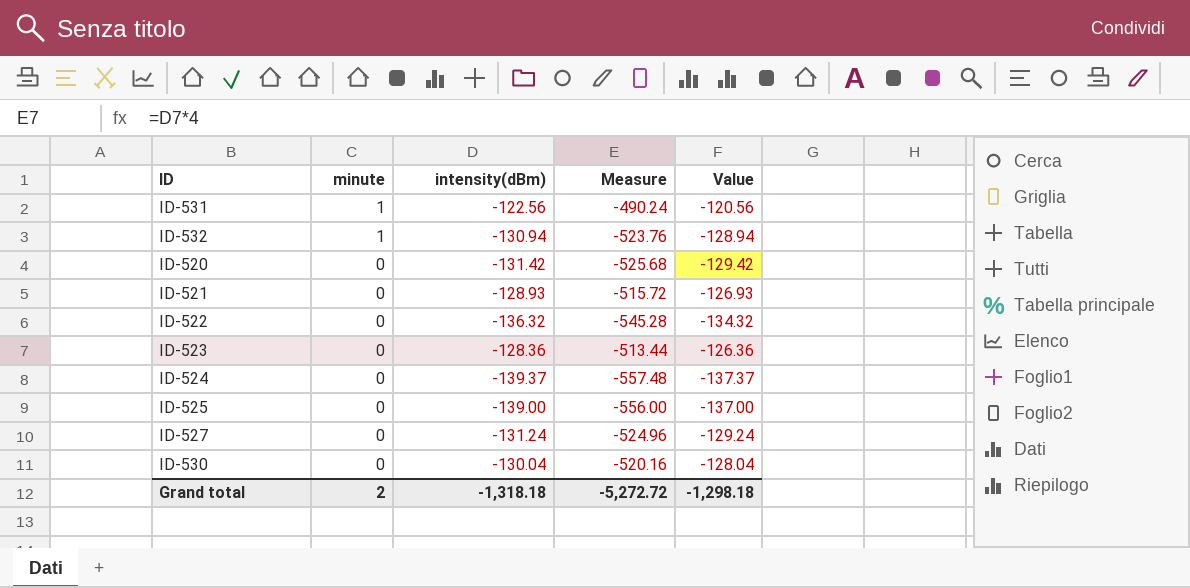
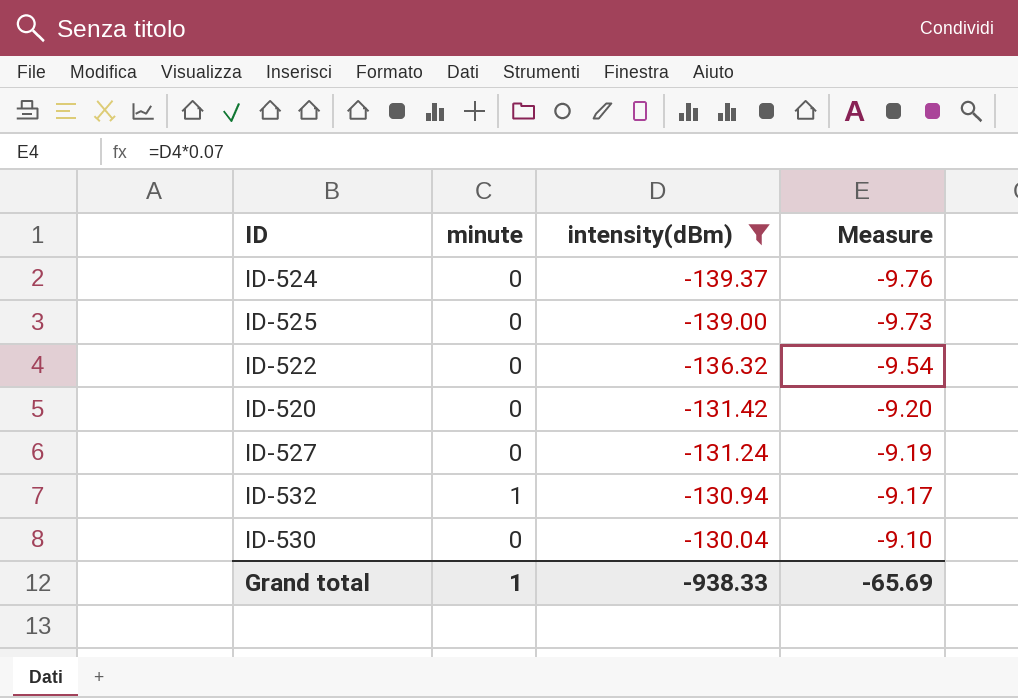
filter: none -> intensity(dBm) <= -130.04
row order: minute descending -> intensity(dBm) ascending
column Value | formula: [intensity(dBm)] + 2 -> none
column Measure | formula: [intensity(dBm)] * 4 -> [intensity(dBm)] * 0.07
Grand total | minute: 2 -> 1
Grand total | intensity(dBm): -1,318.18 -> -938.33
Grand total | Measure: -5,272.72 -> -65.69

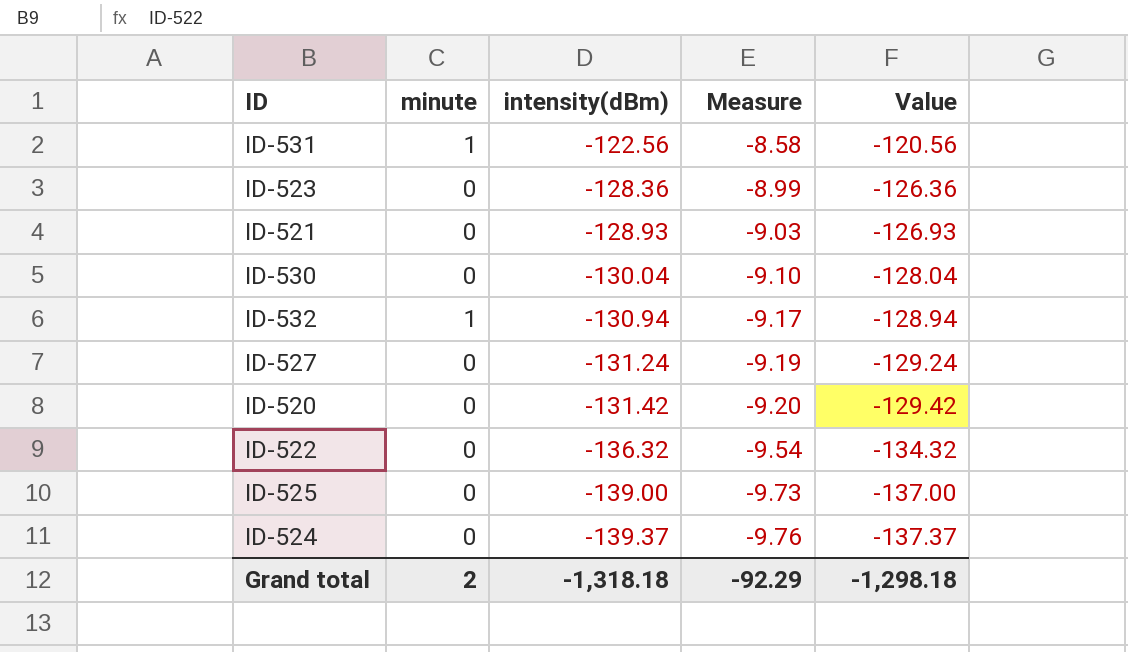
filter: intensity(dBm) <= -130.04 -> none
row order: intensity(dBm) ascending -> intensity(dBm) descending
column Value | formula: none -> [intensity(dBm)] + 2
Grand total | minute: 1 -> 2
Grand total | intensity(dBm): -938.33 -> -1,318.18
Grand total | Measure: -65.69 -> -92.29

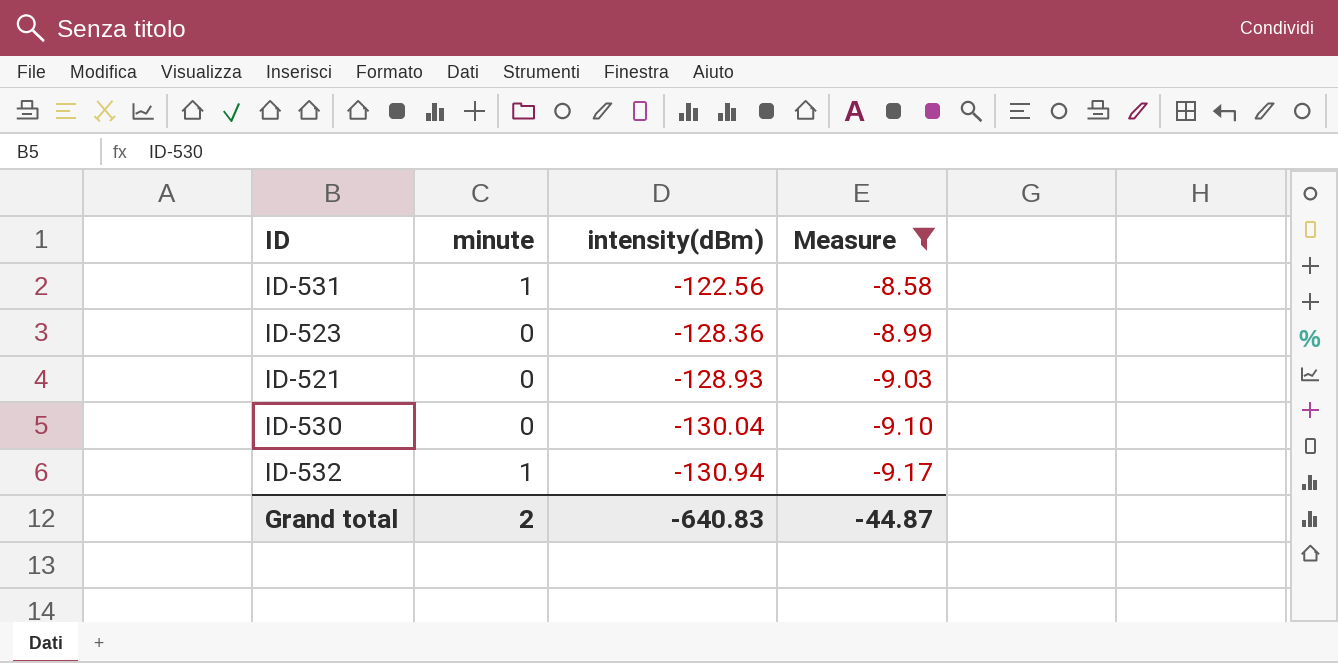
filter: none -> Measure >= -9.17
column Value | formula: [intensity(dBm)] + 2 -> none
Grand total | intensity(dBm): -1,318.18 -> -640.83
Grand total | Measure: -92.29 -> -44.87

